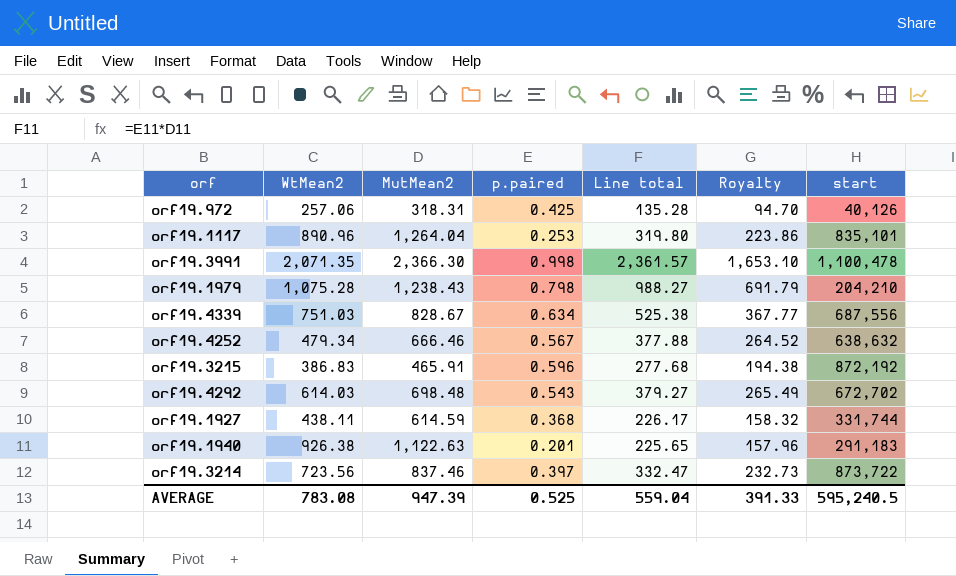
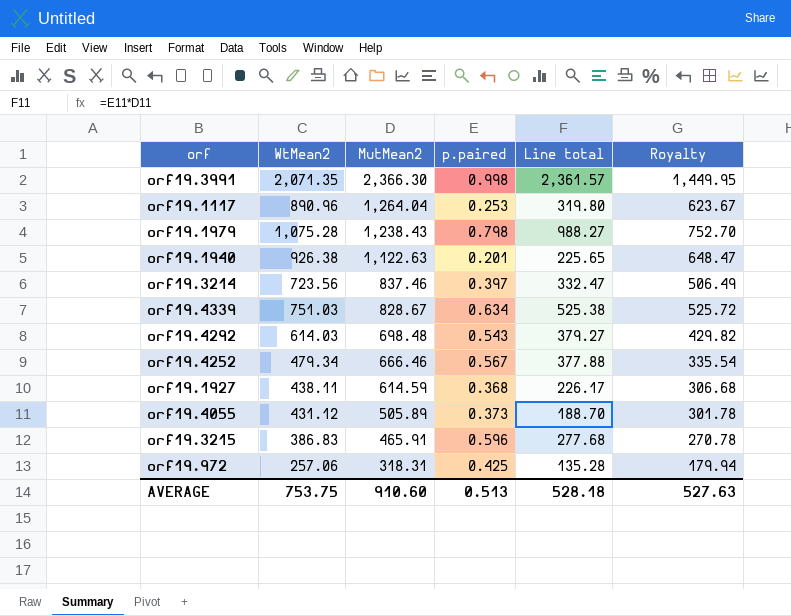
row order: none -> MutMean2 descending
column start | position: 7 -> none
column Royalty | formula: [Line total] * 0.7 -> [WtMean2] * 0.7
row orf19.4055: none -> 431.12 | 505.89 | 0.373 | 188.70 | 301.78
AVERAGE | WtMean2: 783.08 -> 753.75
AVERAGE | MutMean2: 947.39 -> 910.60
AVERAGE | p.paired: 0.525 -> 0.513
AVERAGE | Line total: 559.04 -> 528.18
AVERAGE | Royalty: 391.33 -> 527.63

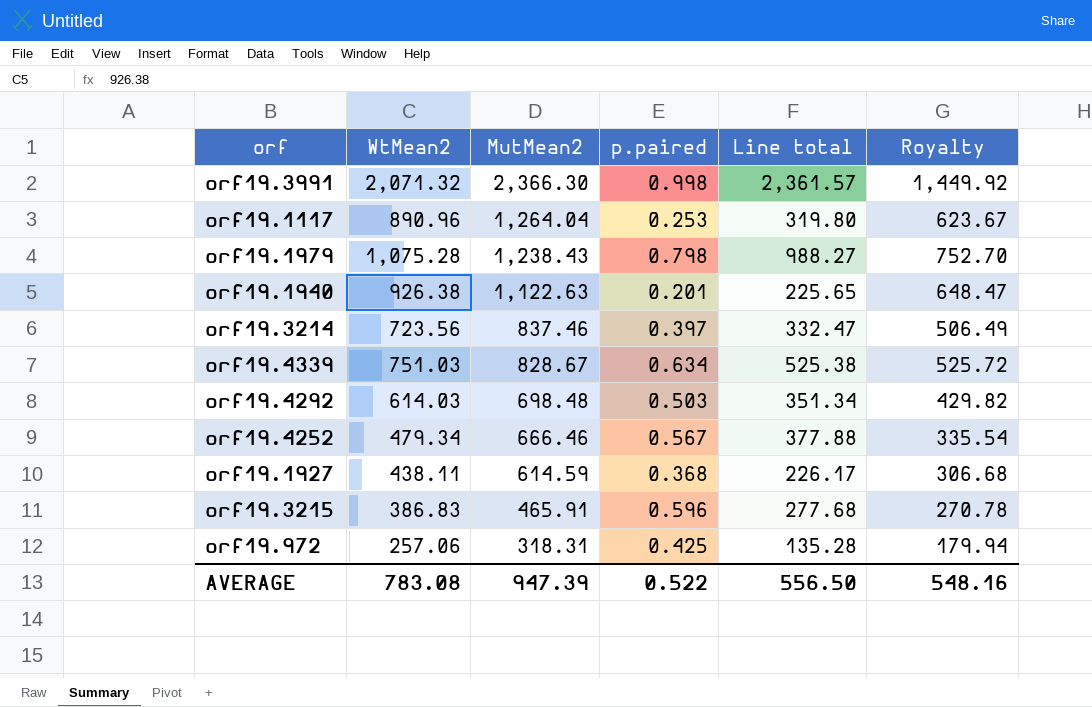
row orf19.4055: 431.12 | 505.89 | 0.373 | 188.70 | 301.78 -> none
orf19.3991 | WtMean2: 2,071.35 -> 2,071.32
orf19.3991 | Royalty: 1,449.95 -> 1,449.92
orf19.4292 | p.paired: 0.543 -> 0.503
orf19.4292 | Line total: 379.27 -> 351.34
AVERAGE | WtMean2: 753.75 -> 783.08
AVERAGE | MutMean2: 910.60 -> 947.39
AVERAGE | p.paired: 0.513 -> 0.522
AVERAGE | Line total: 528.18 -> 556.50
AVERAGE | Royalty: 527.63 -> 548.16

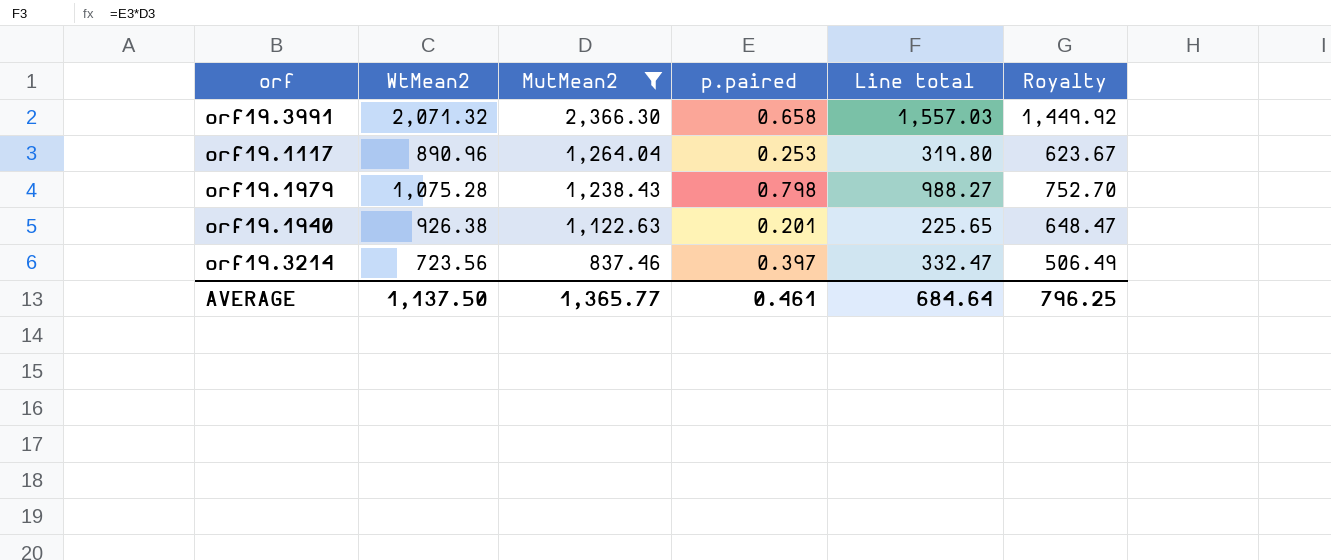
filter: none -> MutMean2 >= 837.46
orf19.3991 | p.paired: 0.998 -> 0.658
orf19.3991 | Line total: 2,361.57 -> 1,557.03
AVERAGE | WtMean2: 783.08 -> 1,137.50
AVERAGE | MutMean2: 947.39 -> 1,365.77
AVERAGE | p.paired: 0.522 -> 0.461
AVERAGE | Line total: 556.50 -> 684.64
AVERAGE | Royalty: 548.16 -> 796.25

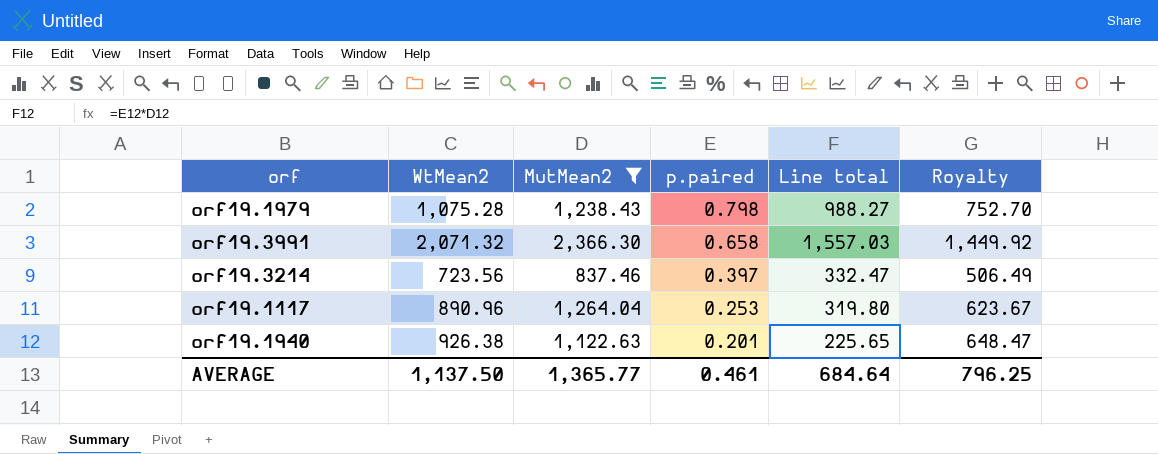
row order: MutMean2 descending -> p.paired descending

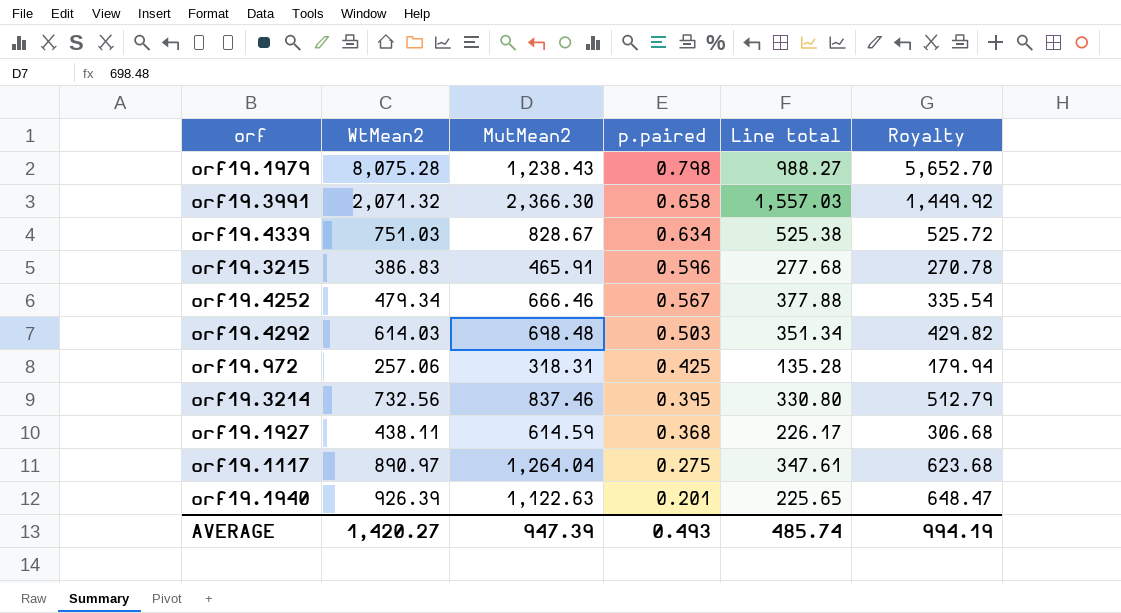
filter: MutMean2 >= 837.46 -> none
orf19.1979 | WtMean2: 1,075.28 -> 8,075.28
orf19.1979 | Royalty: 752.70 -> 5,652.70
orf19.3214 | WtMean2: 723.56 -> 732.56
orf19.3214 | p.paired: 0.397 -> 0.395
orf19.3214 | Line total: 332.47 -> 330.80
orf19.3214 | Royalty: 506.49 -> 512.79
orf19.1117 | WtMean2: 890.96 -> 890.97
orf19.1117 | p.paired: 0.253 -> 0.275
orf19.1117 | Line total: 319.80 -> 347.61
orf19.1117 | Royalty: 623.67 -> 623.68
orf19.1940 | WtMean2: 926.38 -> 926.39
AVERAGE | WtMean2: 1,137.50 -> 1,420.27
AVERAGE | MutMean2: 1,365.77 -> 947.39
AVERAGE | p.paired: 0.461 -> 0.493
AVERAGE | Line total: 684.64 -> 485.74
AVERAGE | Royalty: 796.25 -> 994.19

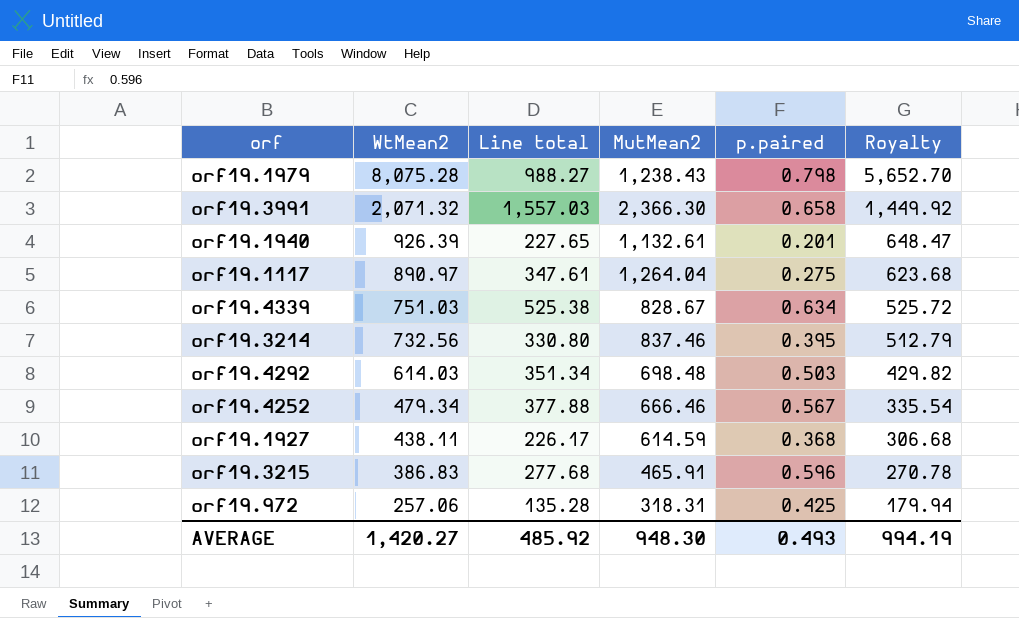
row order: p.paired descending -> WtMean2 descending
column Line total | position: 5 -> 3
orf19.1940 | Line total: 225.65 -> 227.65
orf19.1940 | MutMean2: 1,122.63 -> 1,132.61
AVERAGE | Line total: 485.74 -> 485.92
AVERAGE | MutMean2: 947.39 -> 948.30

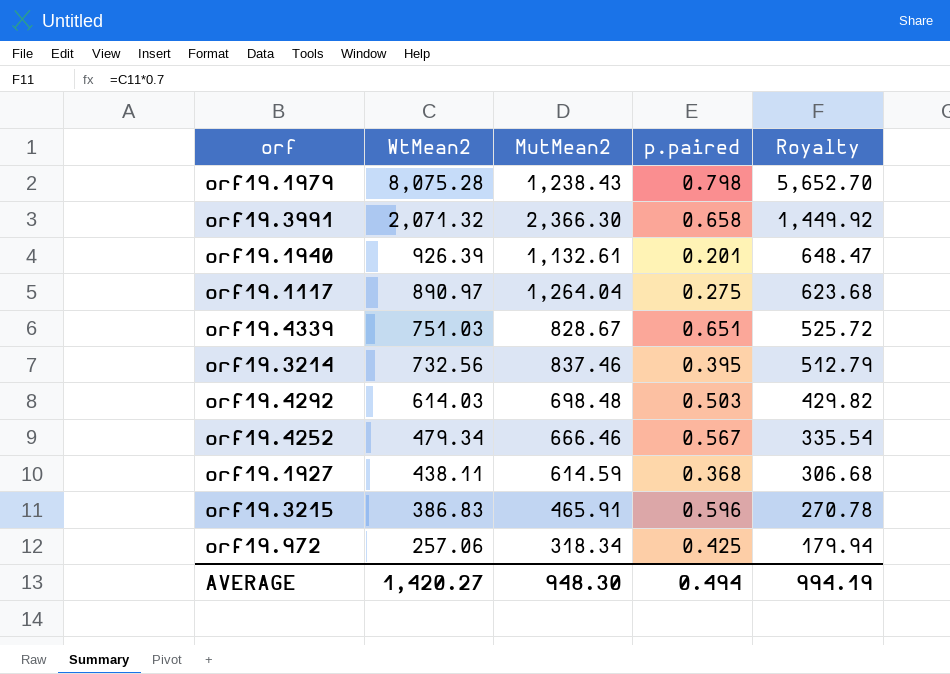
column Line total | formula: [MutMean2] * [p.paired] -> none
orf19.4339 | p.paired: 0.634 -> 0.651
orf19.972 | MutMean2: 318.31 -> 318.34
AVERAGE | p.paired: 0.493 -> 0.494

